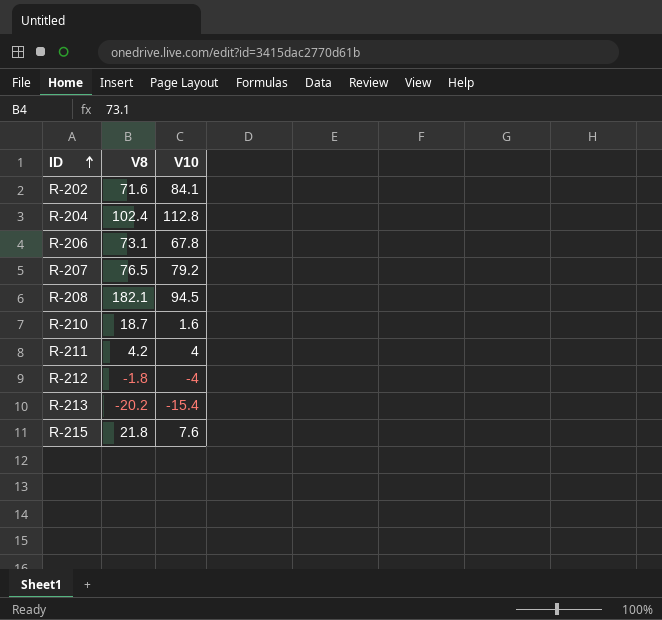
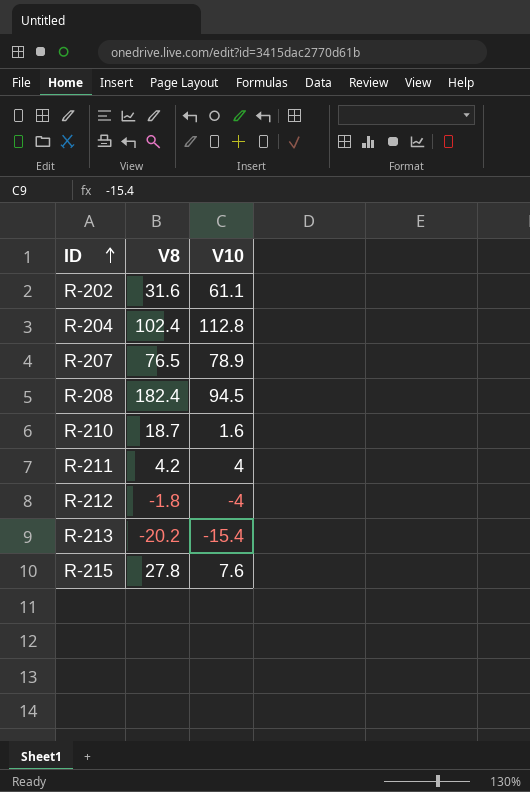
row R-206: 73.1 | 67.8 -> none
R-202 | V8: 71.6 -> 31.6
R-202 | V10: 84.1 -> 61.1
R-207 | V10: 79.2 -> 78.9
R-208 | V8: 182.1 -> 182.4
R-215 | V8: 21.8 -> 27.8

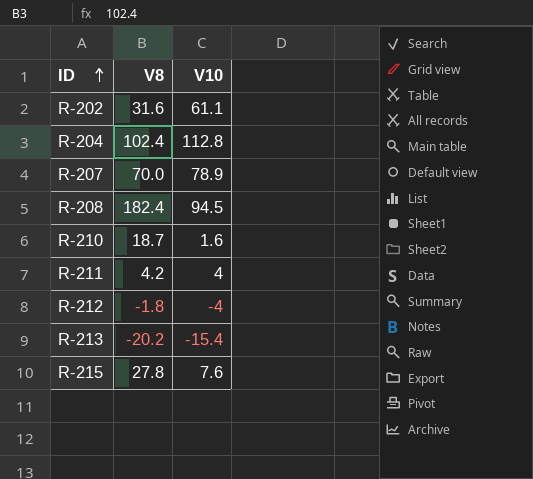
R-207 | V8: 76.5 -> 70.0

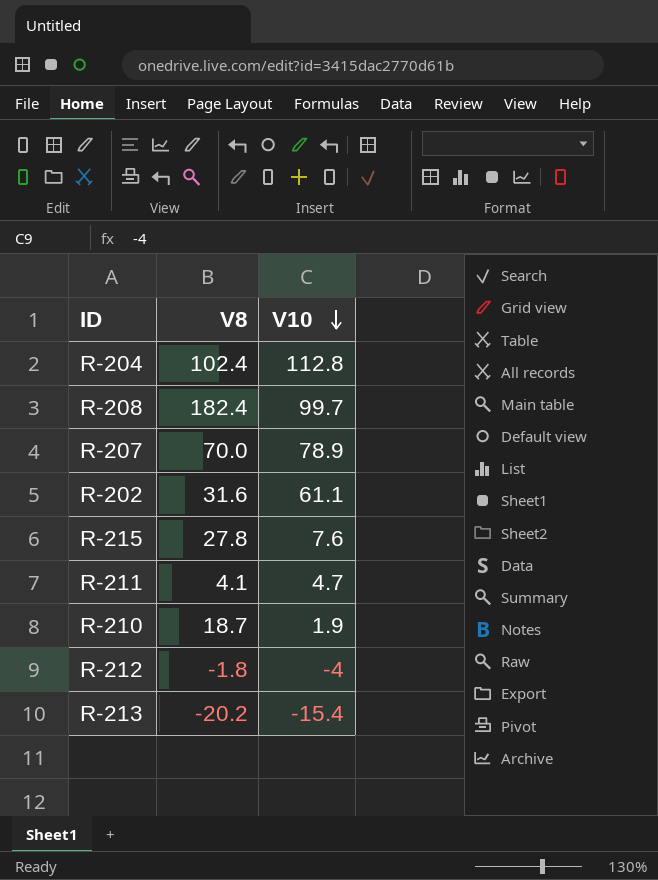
row order: ID ascending -> V10 descending
R-208 | V10: 94.5 -> 99.7
R-211 | V8: 4.2 -> 4.1
R-211 | V10: 4 -> 4.7
R-210 | V10: 1.6 -> 1.9

